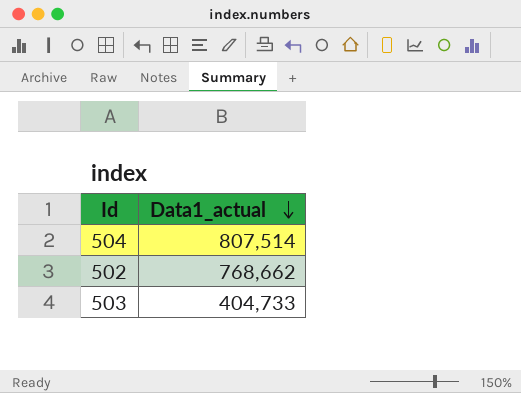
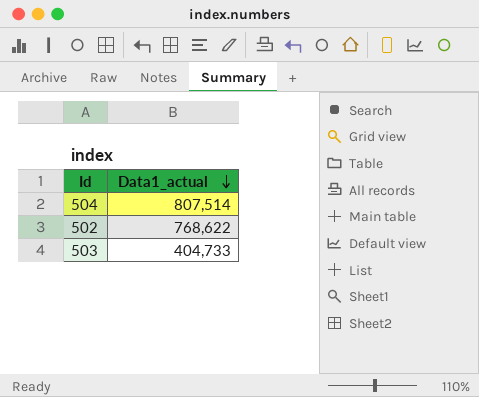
502 | Data1_actual: 768,662 -> 768,622

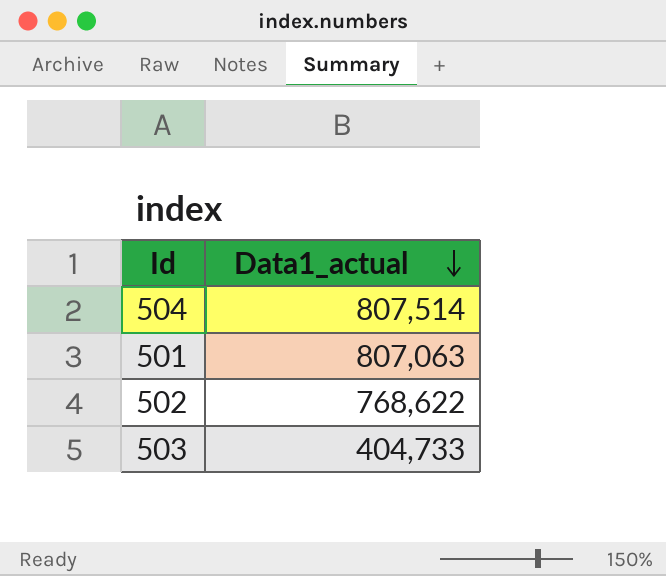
row 501: none -> 807,063

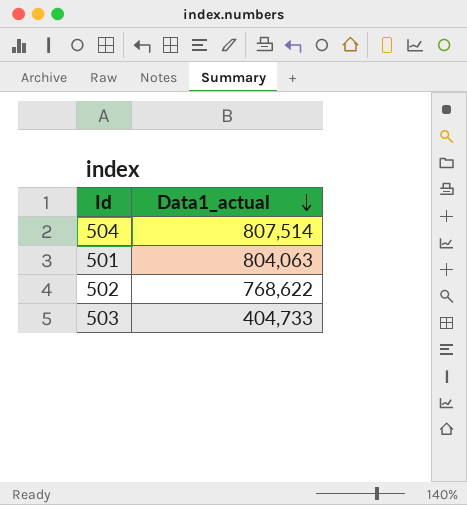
501 | Data1_actual: 807,063 -> 804,063

